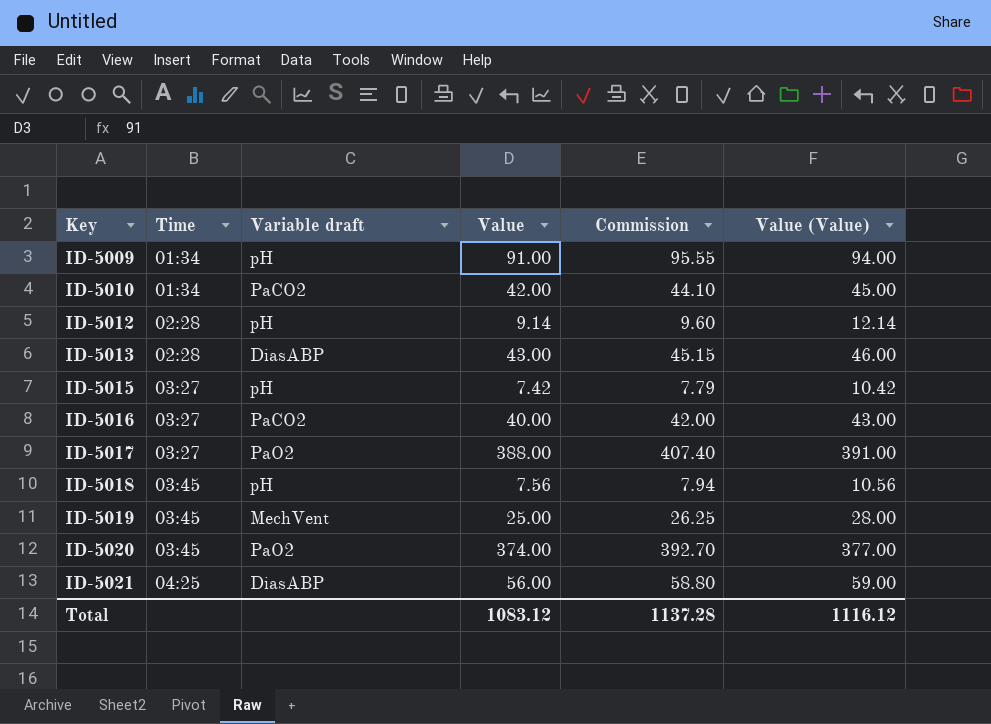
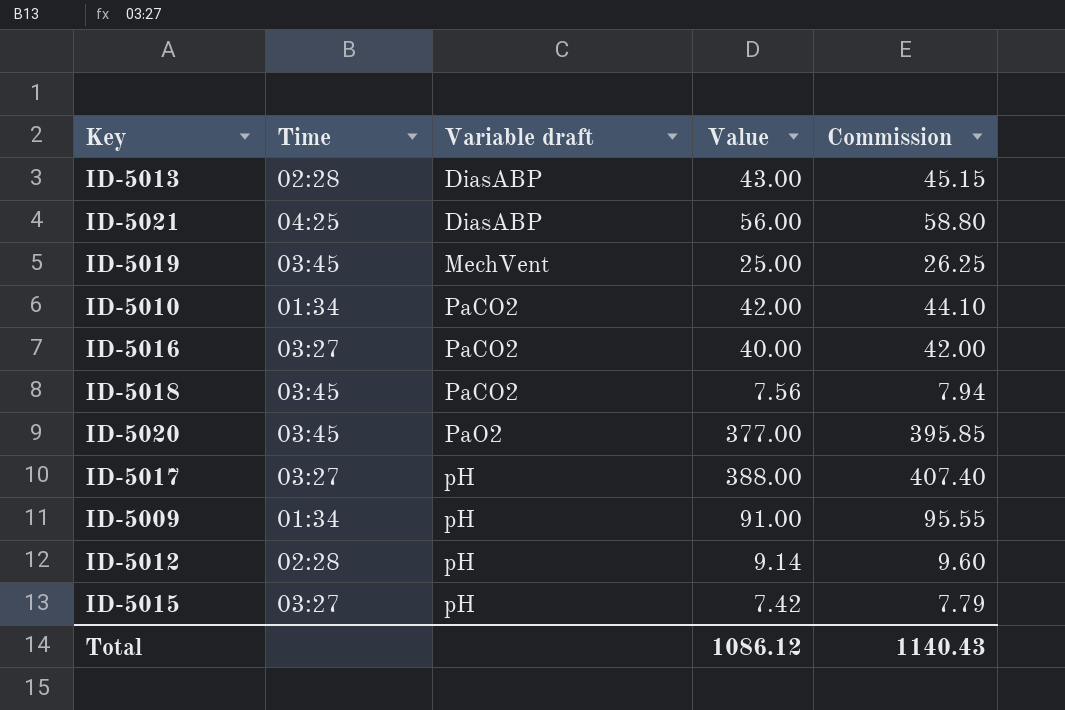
row order: Key ascending -> Variable draft ascending
column Value (Value) | formula: [Value] + 3 -> none
ID-5018 | Variable draft: pH -> PaCO2
ID-5020 | Value: 374.00 -> 377.00
ID-5020 | Commission: 392.70 -> 395.85
ID-5017 | Variable draft: PaO2 -> pH
Total | Value: 1083.12 -> 1086.12
Total | Commission: 1137.28 -> 1140.43

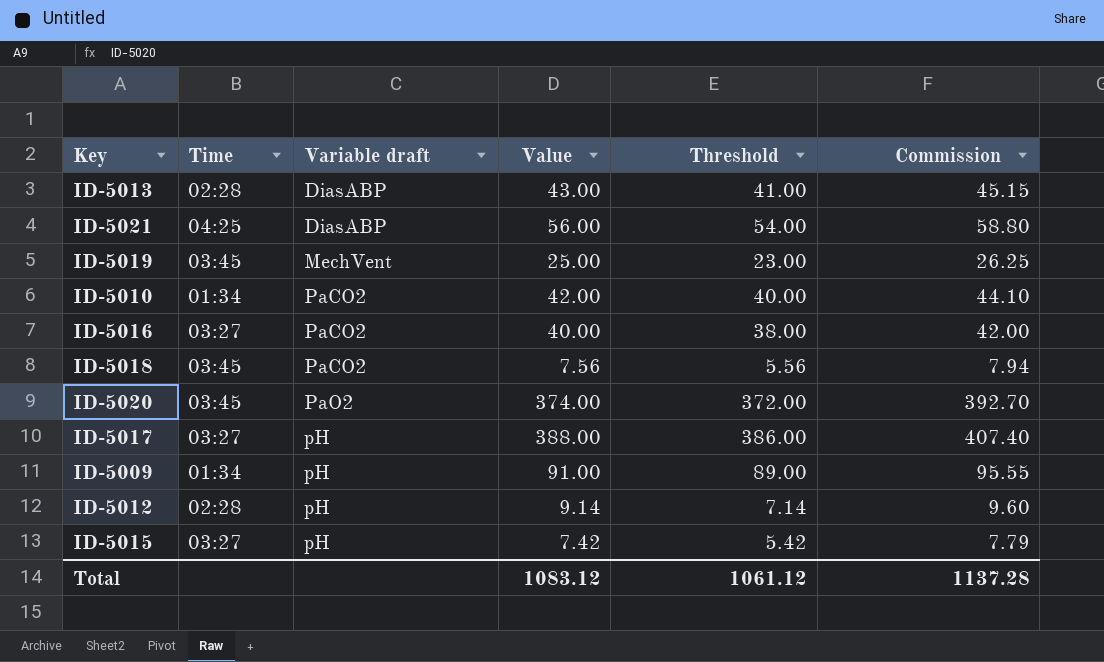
column Threshold | formula: none -> [Value] - 2
ID-5020 | Value: 377.00 -> 374.00
ID-5020 | Commission: 395.85 -> 392.70
Total | Value: 1086.12 -> 1083.12
Total | Commission: 1140.43 -> 1137.28

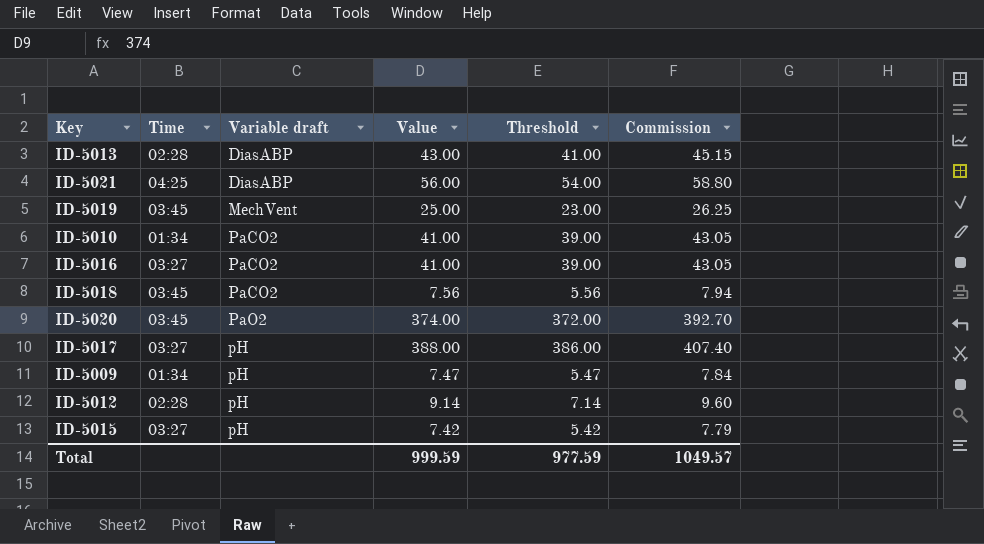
ID-5010 | Value: 42.00 -> 41.00
ID-5010 | Threshold: 40.00 -> 39.00
ID-5010 | Commission: 44.10 -> 43.05
ID-5016 | Value: 40.00 -> 41.00
ID-5016 | Threshold: 38.00 -> 39.00
ID-5016 | Commission: 42.00 -> 43.05
ID-5009 | Value: 91.00 -> 7.47
ID-5009 | Threshold: 89.00 -> 5.47
ID-5009 | Commission: 95.55 -> 7.84
Total | Value: 1083.12 -> 999.59
Total | Threshold: 1061.12 -> 977.59
Total | Commission: 1137.28 -> 1049.57

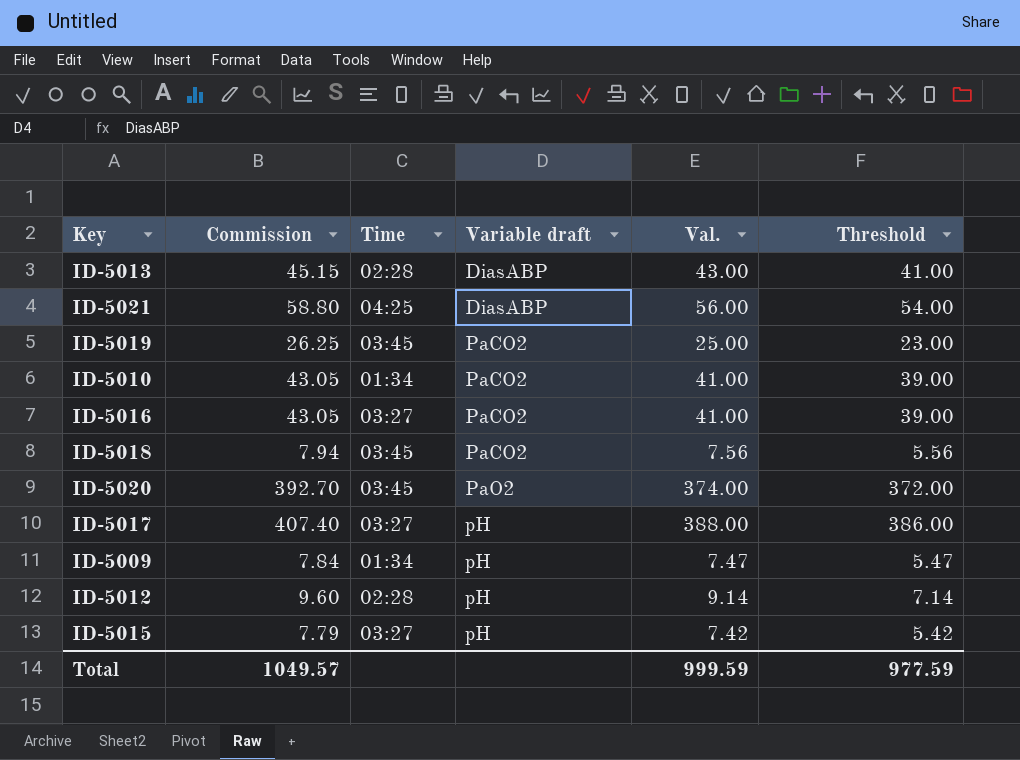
column Commission | position: 6 -> 2
column name: Value -> Val.
ID-5019 | Variable draft: MechVent -> PaCO2

